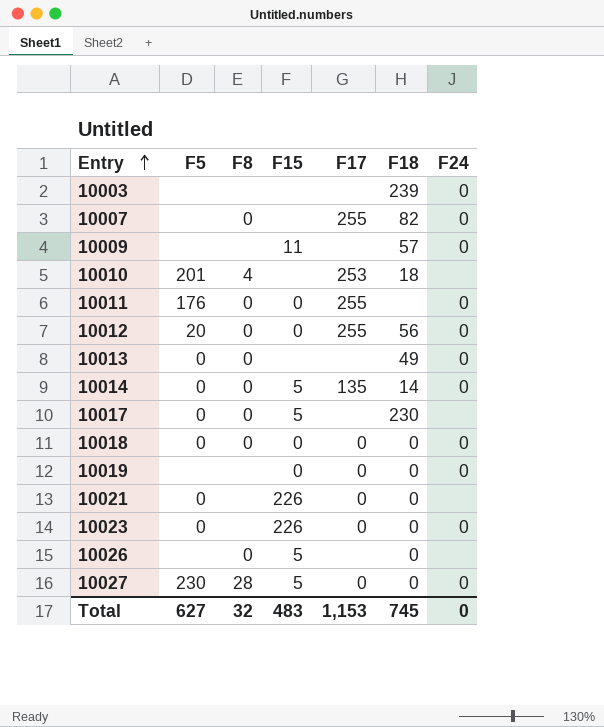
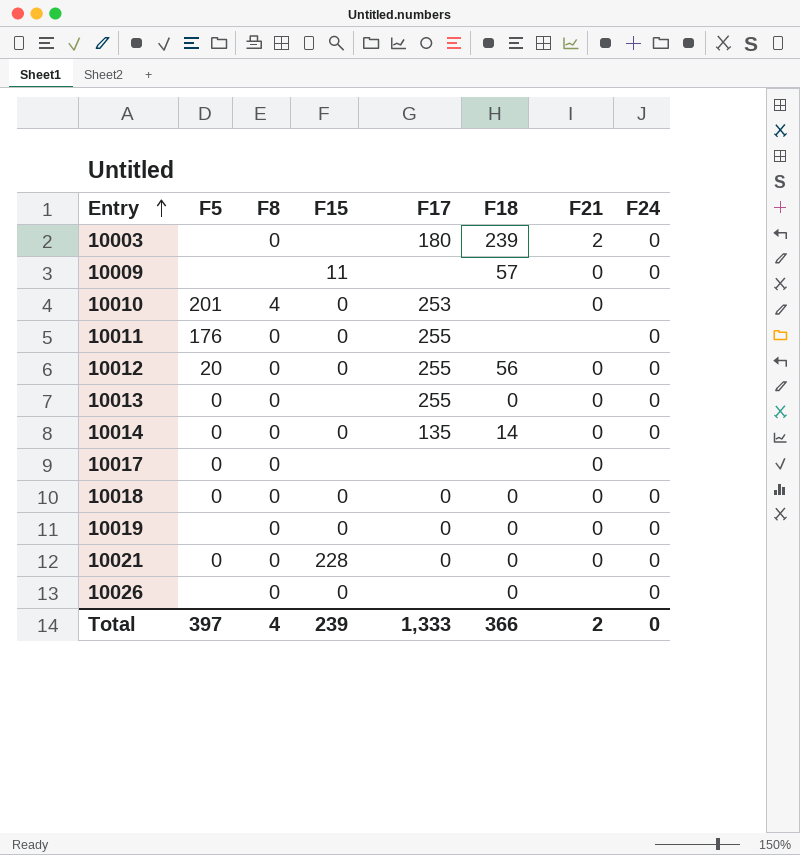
column F21 | position: none -> 7
row 10007: none | 0 | none | 255 | 82 | 0 -> none
row 10023: 0 | none | 226 | 0 | 0 | 0 -> none
row 10027: 230 | 28 | 5 | 0 | 0 | 0 -> none
10003 | F8: none -> 0
10003 | F17: none -> 180
10010 | F15: none -> 0
10010 | F18: 18 -> none
10013 | F17: none -> 255
10013 | F18: 49 -> 0
10014 | F15: 5 -> 0
10017 | F15: 5 -> none
10017 | F18: 230 -> none
10019 | F8: none -> 0
10021 | F8: none -> 0
10021 | F15: 226 -> 228
10021 | F24: none -> 0
10026 | F15: 5 -> 0
10026 | F24: none -> 0
Total | F5: 627 -> 397
Total | F8: 32 -> 4
Total | F15: 483 -> 239
Total | F17: 1,153 -> 1,333
Total | F18: 745 -> 366

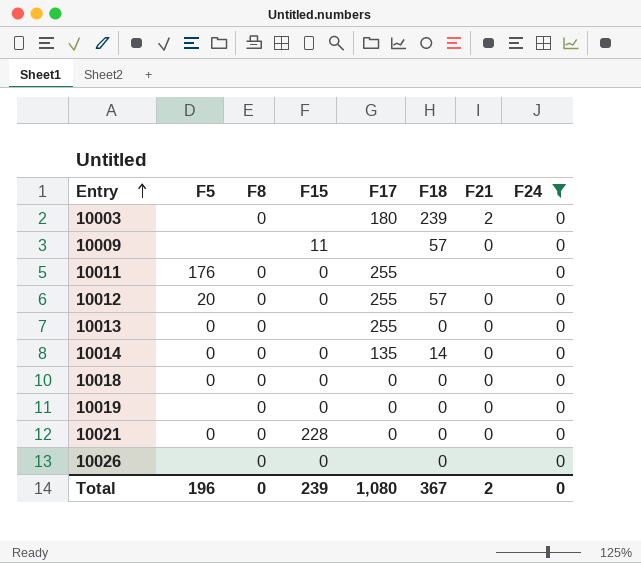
filter: none -> F24 = 0
10012 | F18: 56 -> 57
Total | F5: 397 -> 196
Total | F8: 4 -> 0
Total | F17: 1,333 -> 1,080
Total | F18: 366 -> 367

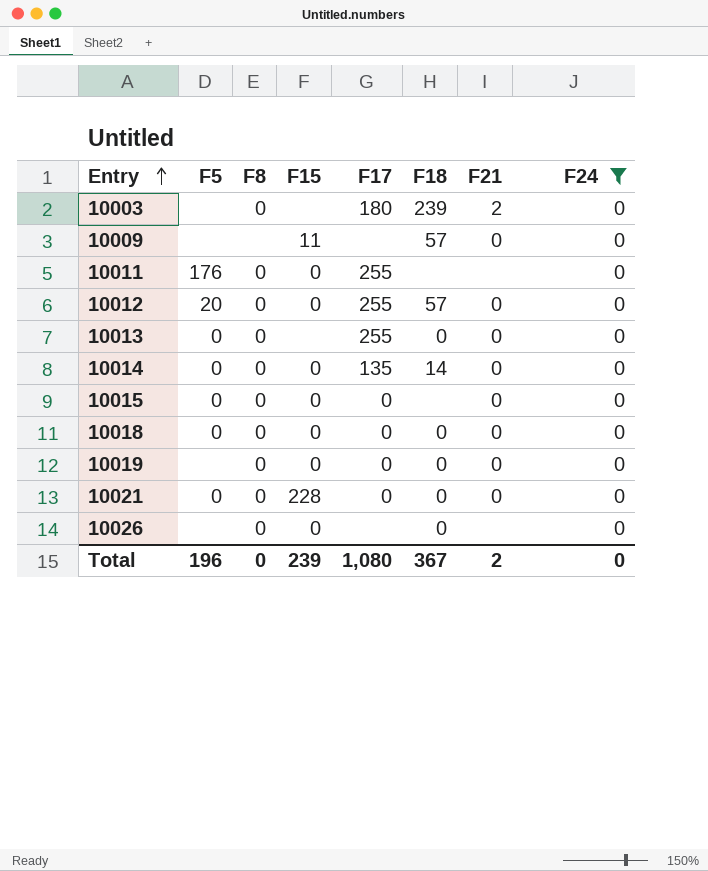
row 10015: none -> 0 | 0 | 0 | 0 | none | 0 | 0

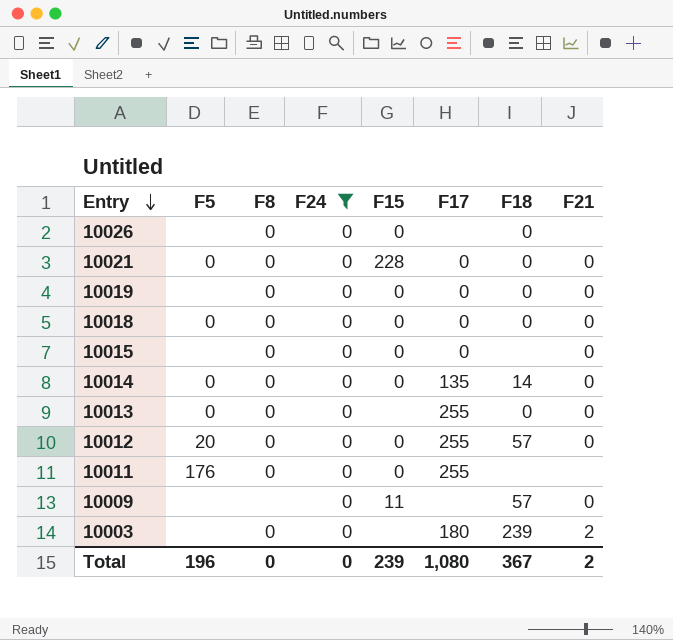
row order: Entry ascending -> Entry descending
column F24 | position: 8 -> 4
10015 | F5: 0 -> none

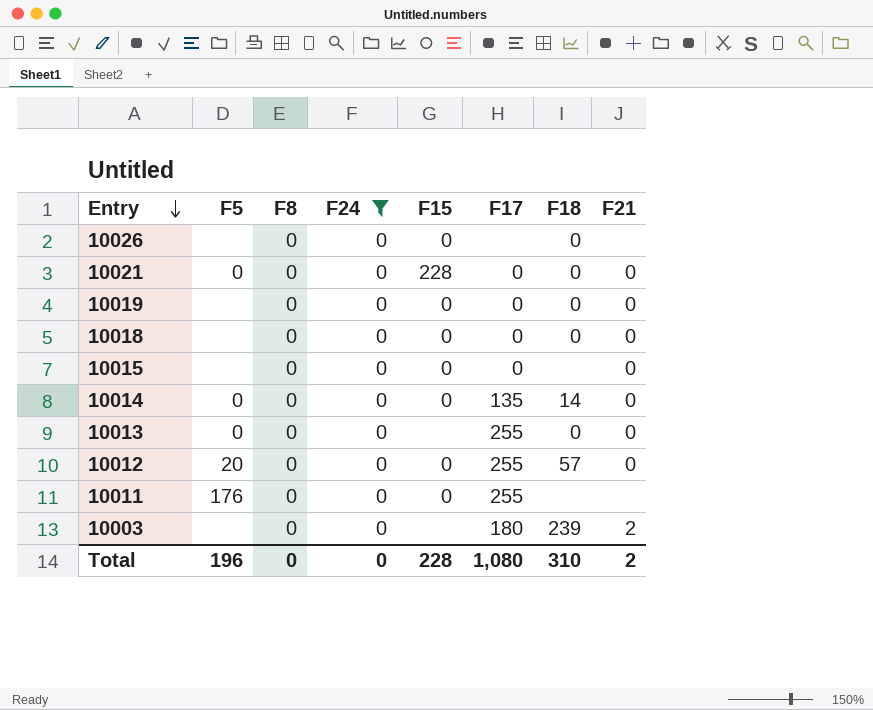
row 10009: none | none | 0 | 11 | none | 57 | 0 -> none
10018 | F5: 0 -> none
Total | F15: 239 -> 228
Total | F18: 367 -> 310

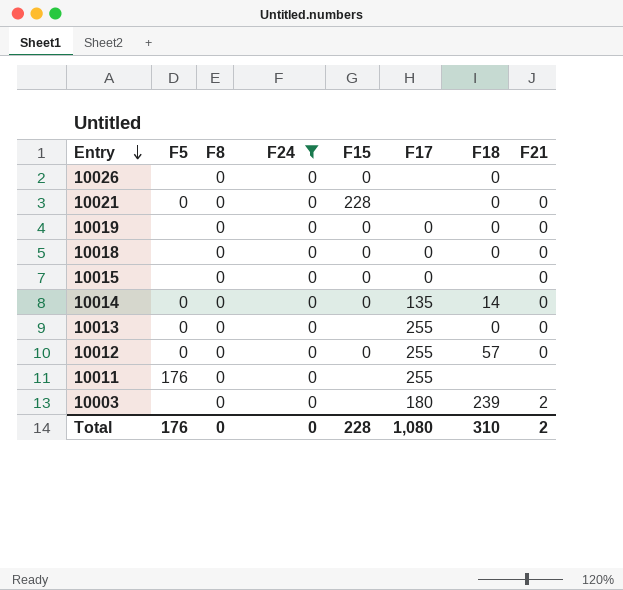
10021 | F17: 0 -> none
10012 | F5: 20 -> 0
10011 | F15: 0 -> none
Total | F5: 196 -> 176

